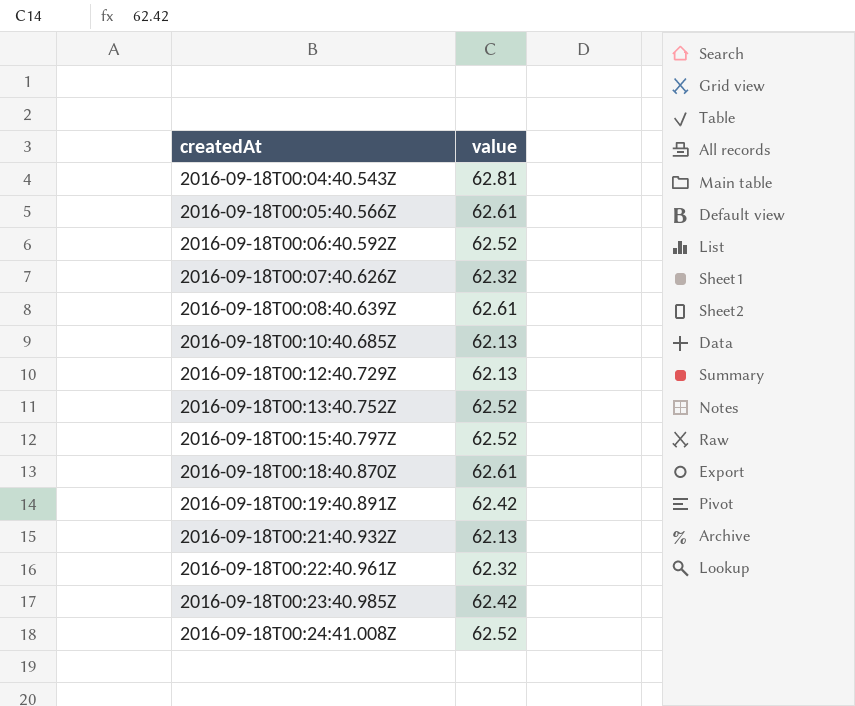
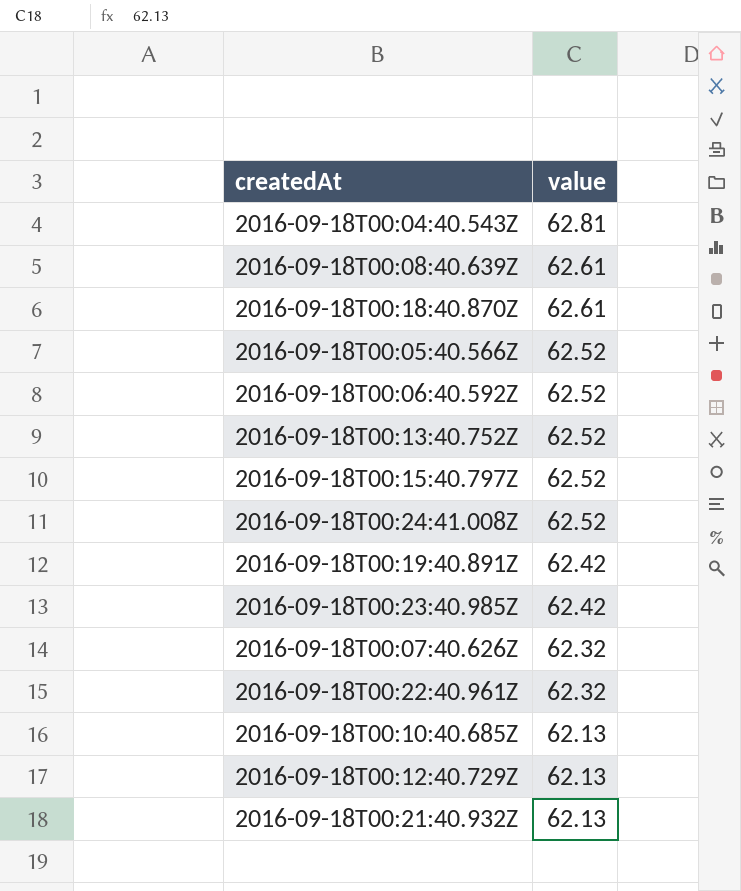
row order: createdAt ascending -> value descending
2016-09-18T00:05:40.566Z | value: 62.61 -> 62.52

